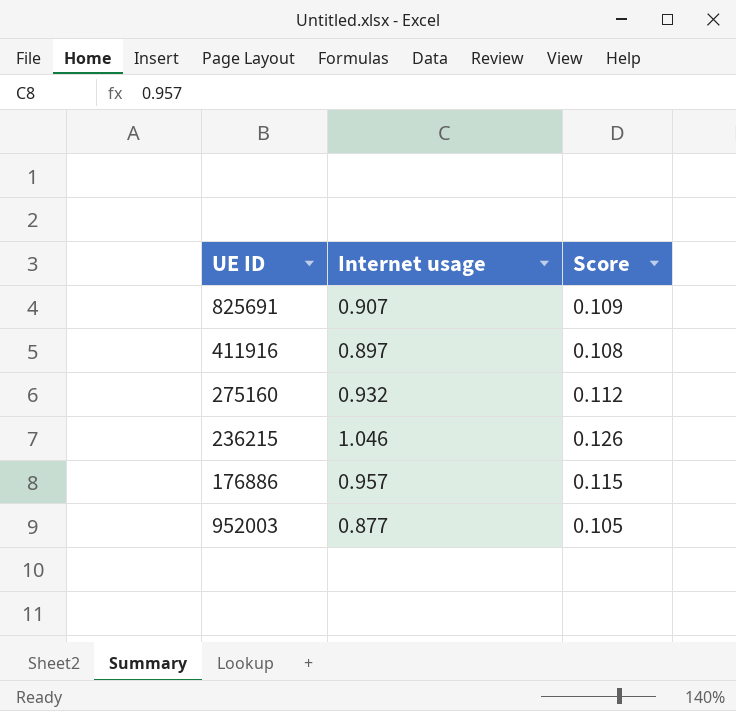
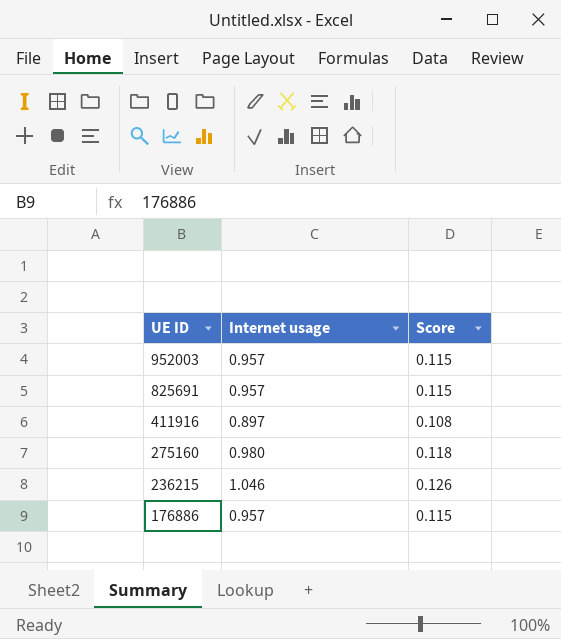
row order: none -> UE ID descending
952003 | Internet usage: 0.877 -> 0.957
952003 | Score: 0.105 -> 0.115
825691 | Internet usage: 0.907 -> 0.957
825691 | Score: 0.109 -> 0.115
275160 | Internet usage: 0.932 -> 0.980
275160 | Score: 0.112 -> 0.118

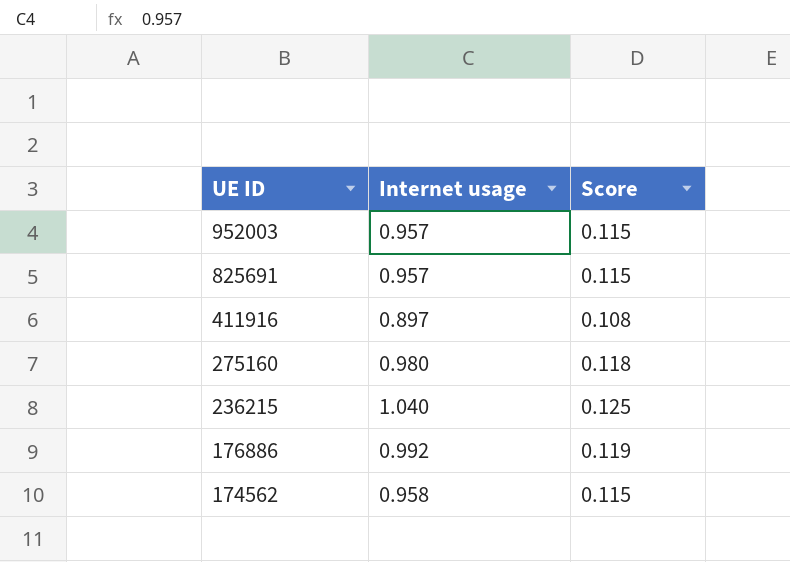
236215 | Internet usage: 1.046 -> 1.040
236215 | Score: 0.126 -> 0.125
176886 | Internet usage: 0.957 -> 0.992
176886 | Score: 0.115 -> 0.119
row 174562: none -> 0.958 | 0.115

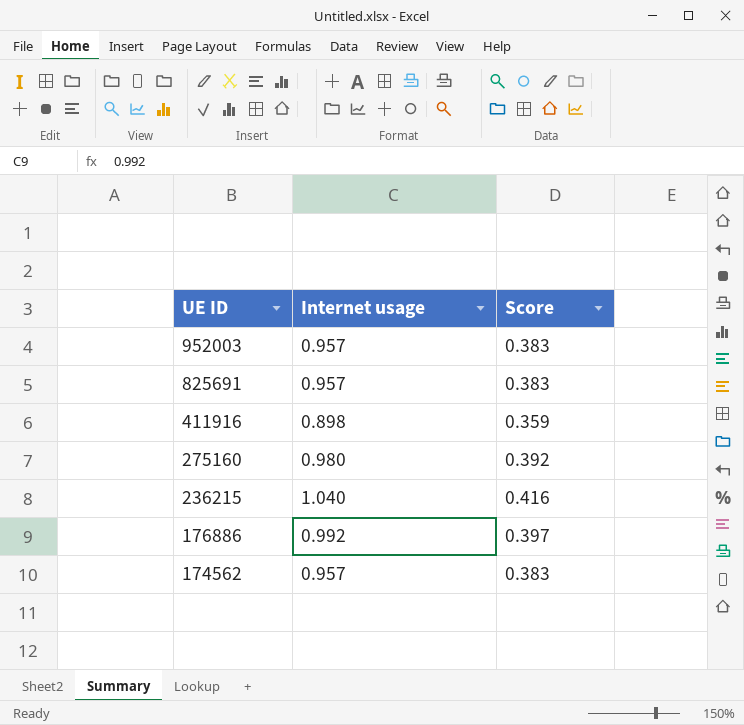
column Score | formula: [Internet usage] * 0.12 -> [Internet usage] * 0.4
411916 | Internet usage: 0.897 -> 0.898
174562 | Internet usage: 0.958 -> 0.957

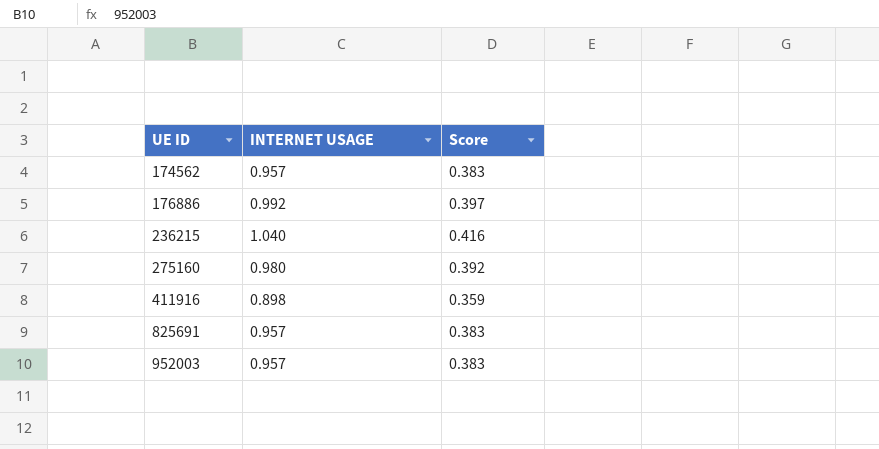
row order: UE ID descending -> UE ID ascending
column name: Internet usage -> INTERNET USAGE

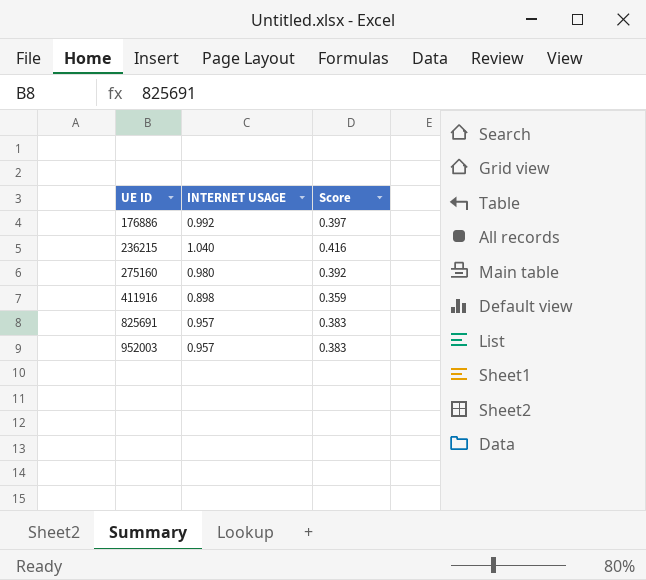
row 174562: 0.957 | 0.383 -> none

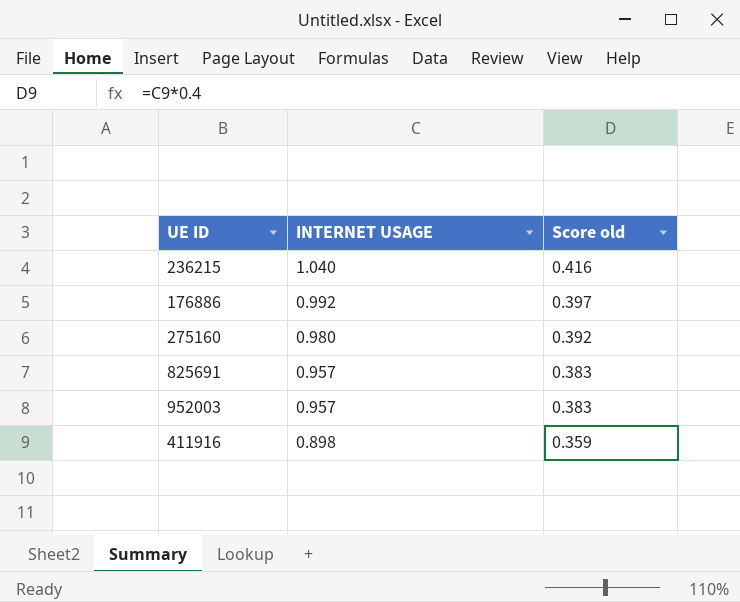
row order: UE ID ascending -> INTERNET USAGE descending
column name: Score -> Score old

